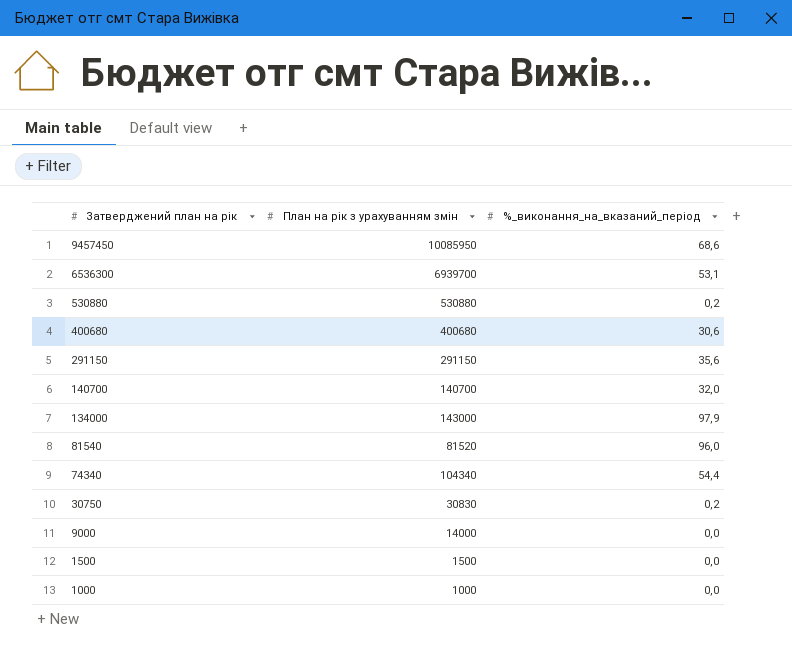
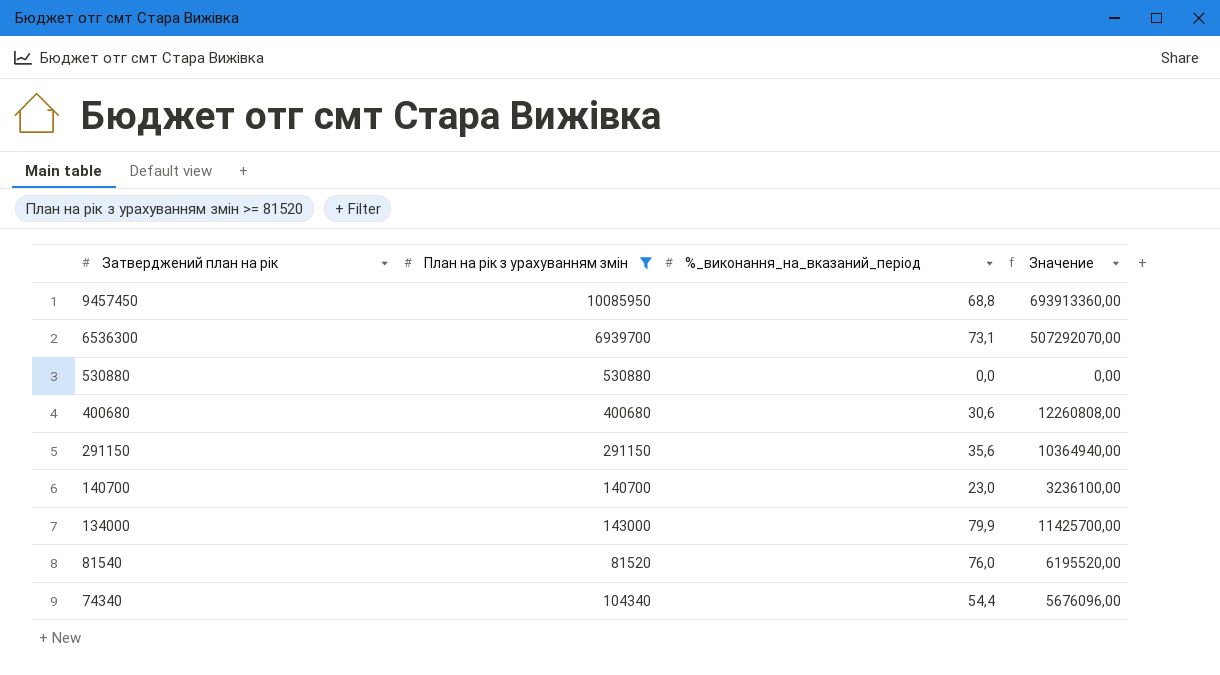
filter: none -> План на рік з урахуванням змін >= 81520
column Значение | formula: none -> [План на рік з урахуванням змін] * [%_виконання_на_вказаний_період]
9457450 | %_виконання_на_вказаний_період: 68,6 -> 68,8
6536300 | %_виконання_на_вказаний_період: 53,1 -> 73,1
530880 | %_виконання_на_вказаний_період: 0,2 -> 0,0
140700 | %_виконання_на_вказаний_період: 32,0 -> 23,0
134000 | %_виконання_на_вказаний_період: 97,9 -> 79,9
81540 | %_виконання_на_вказаний_період: 96,0 -> 76,0

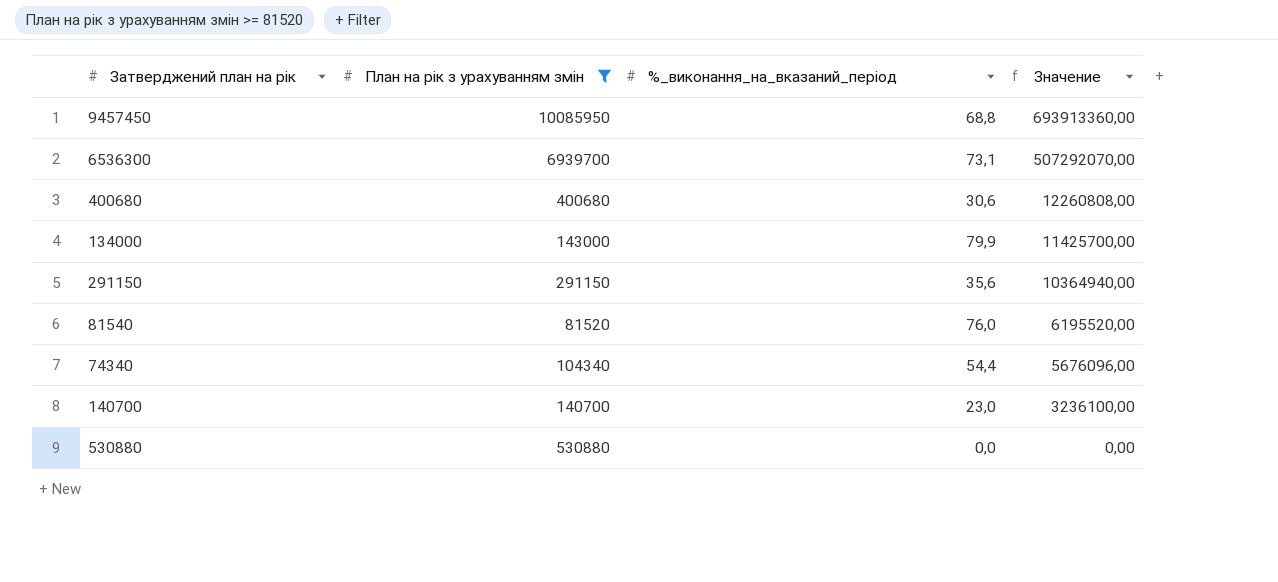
row order: Затверджений план на рік descending -> Значение descending

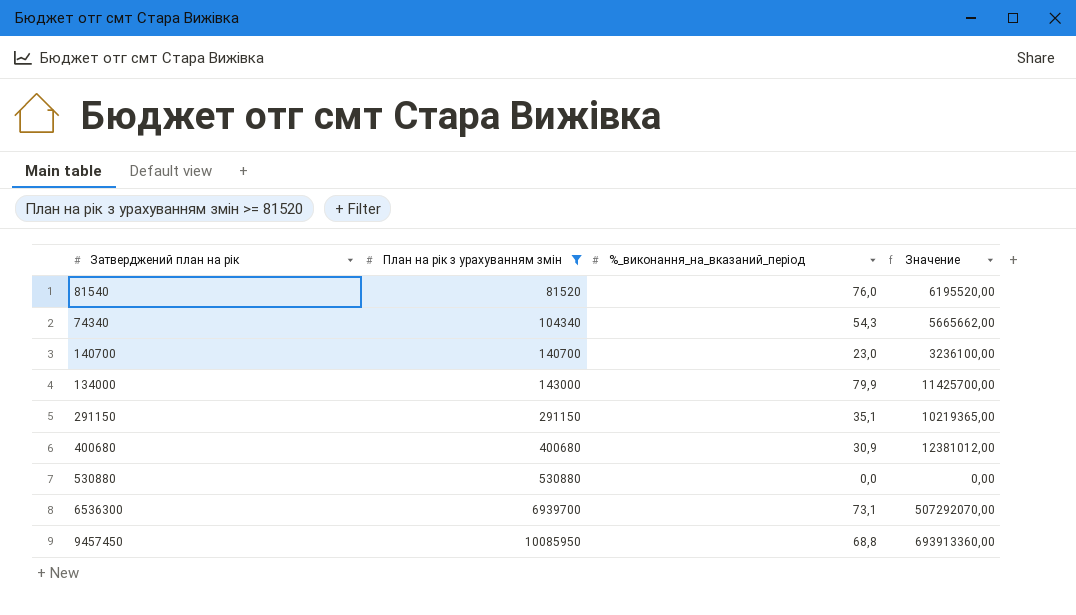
row order: Значение descending -> План на рік з урахуванням змін ascending
74340 | %_виконання_на_вказаний_період: 54,4 -> 54,3
74340 | Значение: 5676096,00 -> 5665662,00
291150 | %_виконання_на_вказаний_період: 35,6 -> 35,1
291150 | Значение: 10364940,00 -> 10219365,00
400680 | %_виконання_на_вказаний_період: 30,6 -> 30,9
400680 | Значение: 12260808,00 -> 12381012,00

